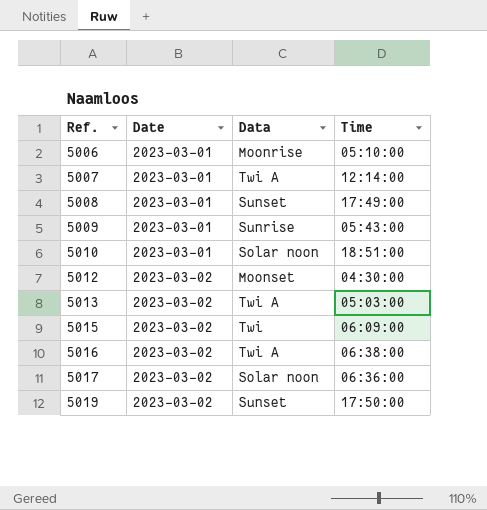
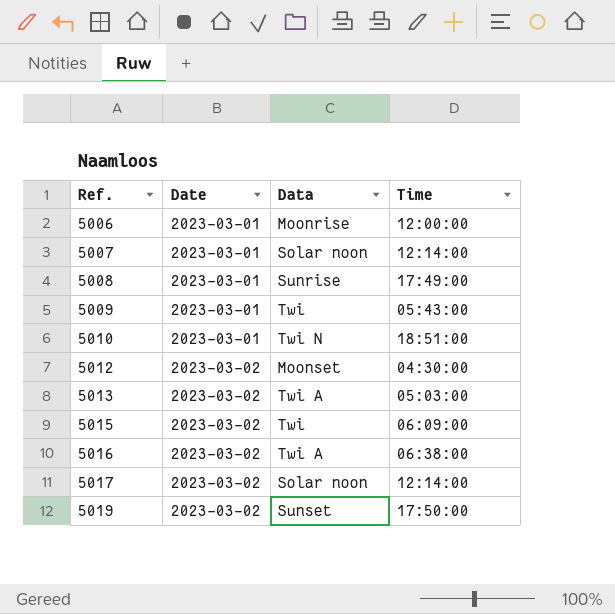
5006 | Time: 05:10:00 -> 12:00:00
5007 | Data: Twi A -> Solar noon
5008 | Data: Sunset -> Sunrise
5009 | Data: Sunrise -> Twi
5010 | Data: Solar noon -> Twi N
5017 | Time: 06:36:00 -> 12:14:00

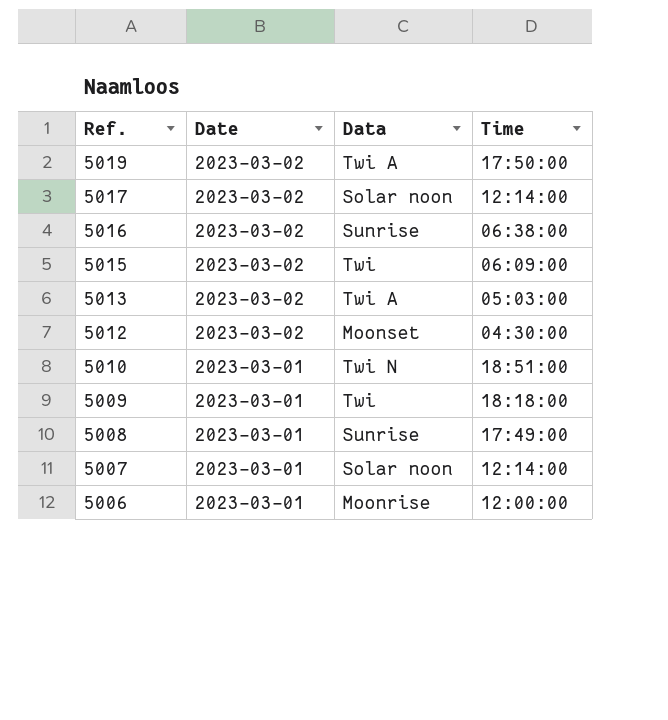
row order: Ref. ascending -> Ref. descending
5019 | Data: Sunset -> Twi A
5016 | Data: Twi A -> Sunrise
5009 | Time: 05:43:00 -> 18:18:00

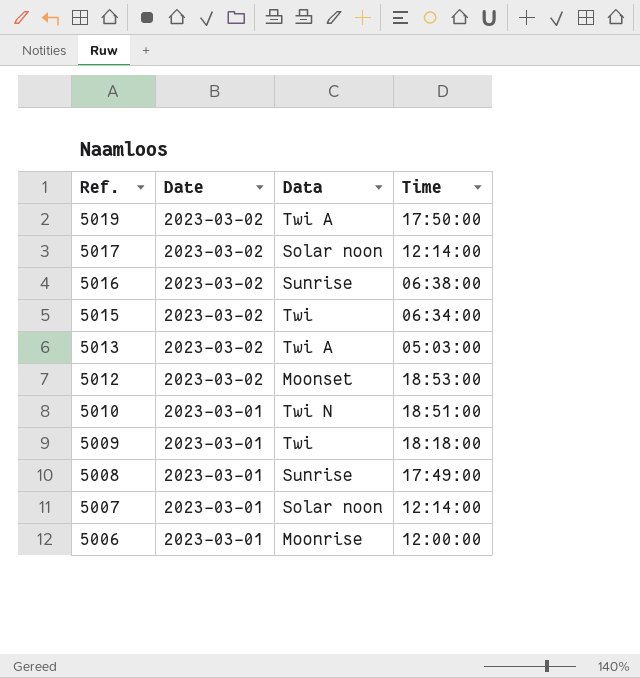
5015 | Time: 06:09:00 -> 06:34:00
5012 | Time: 04:30:00 -> 18:53:00

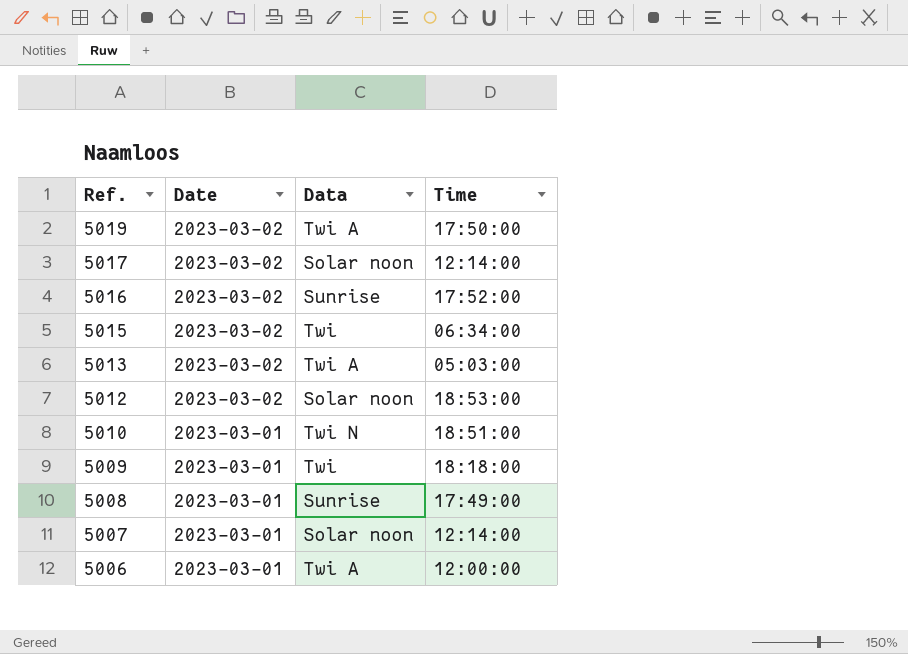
5016 | Time: 06:38:00 -> 17:52:00
5012 | Data: Moonset -> Solar noon
5006 | Data: Moonrise -> Twi A

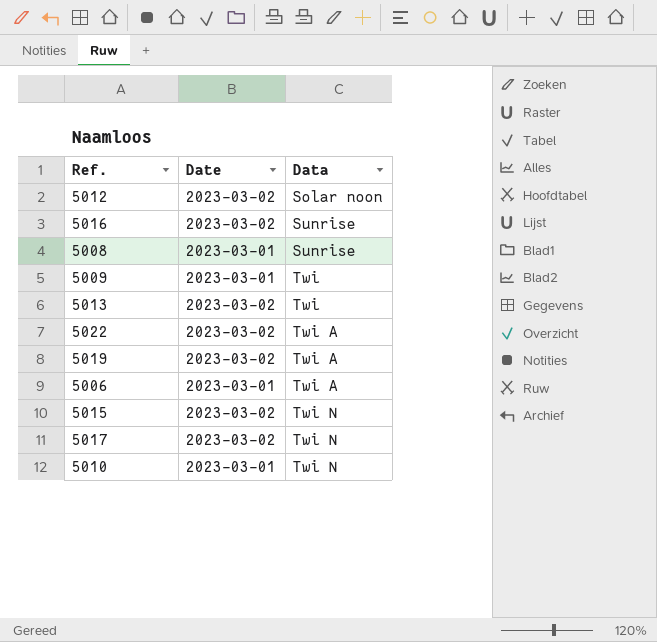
row order: Ref. descending -> Data ascending
column Time | position: 4 -> none
row 5007: 2023-03-01 | Solar noon | 12:14:00 -> none
5013 | Data: Twi A -> Twi
row 5022: none -> 2023-03-02 | Twi A
5015 | Data: Twi -> Twi N
5017 | Data: Solar noon -> Twi N

